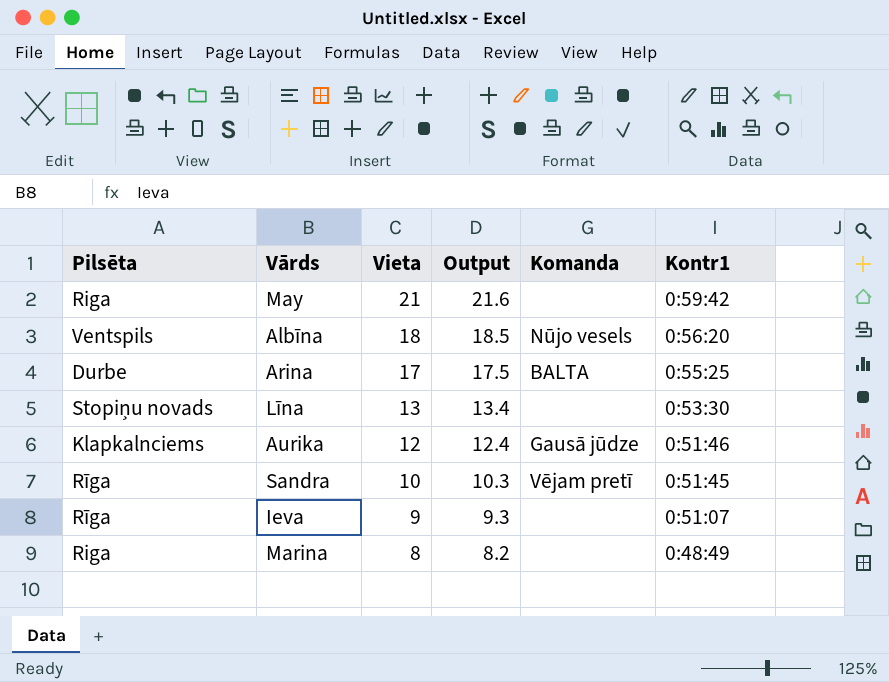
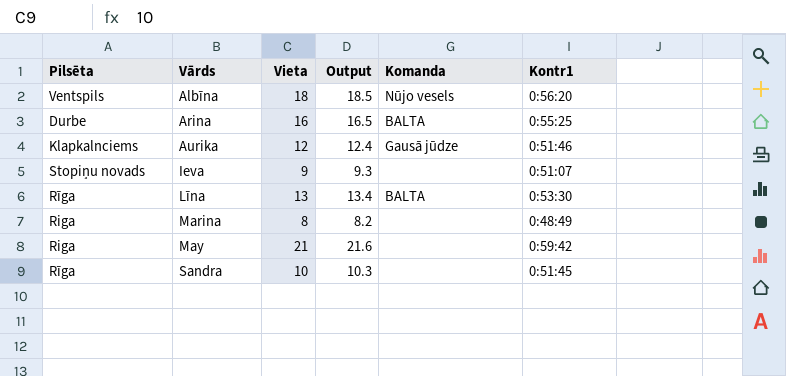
row order: Vieta descending -> Vārds ascending
Arina | Vieta: 17 -> 16
Arina | Output: 17.5 -> 16.5
Ieva | Pilsēta: Rīga -> Stopiņu novads
Līna | Pilsēta: Stopiņu novads -> Rīga
Līna | Komanda: none -> BALTA
Sandra | Komanda: Vējam pretī -> none

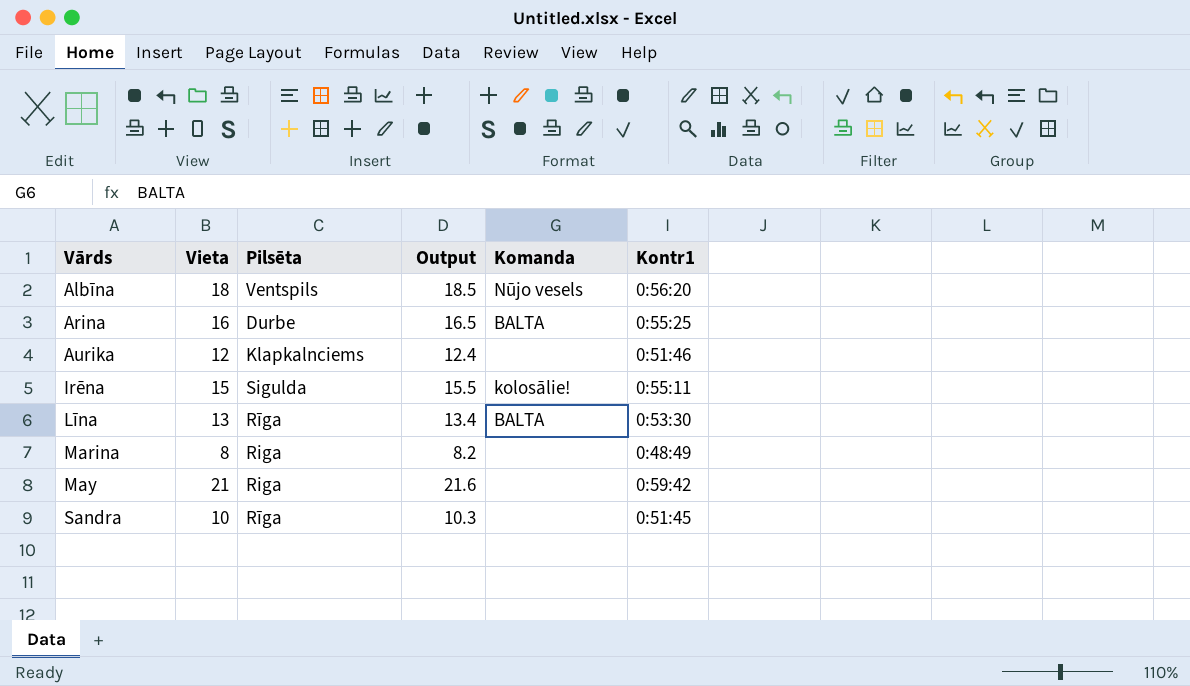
column Pilsēta | position: 1 -> 3
row Ieva: Stopiņu novads | 9 | 9.3 | none | 0:51:07 -> none
Aurika | Komanda: Gausā jūdze -> none
row Irēna: none -> 15 | Sigulda | 15.5 | kolosālie! | 0:55:11

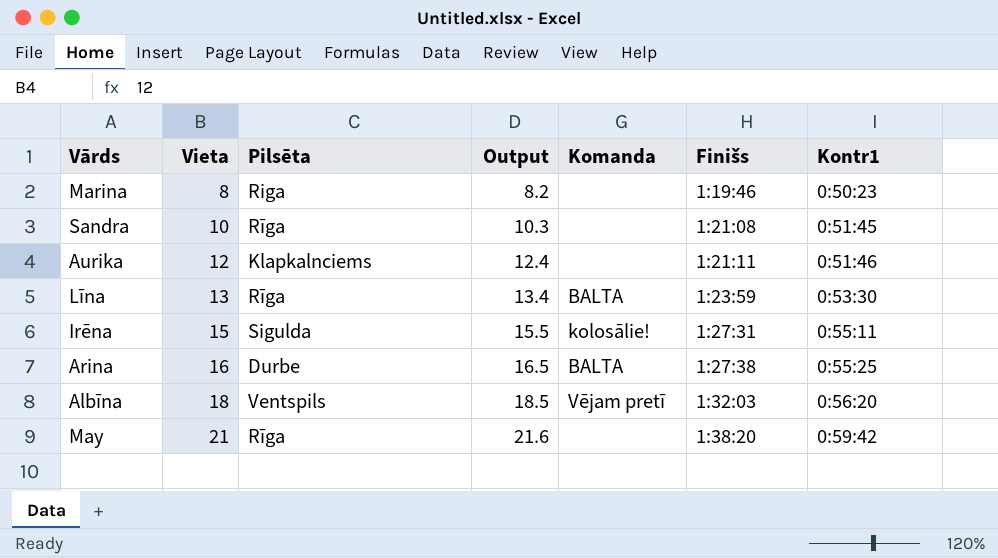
row order: Vārds ascending -> Vieta ascending
column Finišs | position: none -> 6
Marina | Kontr1: 0:48:49 -> 0:50:23
Albīna | Komanda: Nūjo vesels -> Vējam pretī
May | Pilsēta: Riga -> Rīga

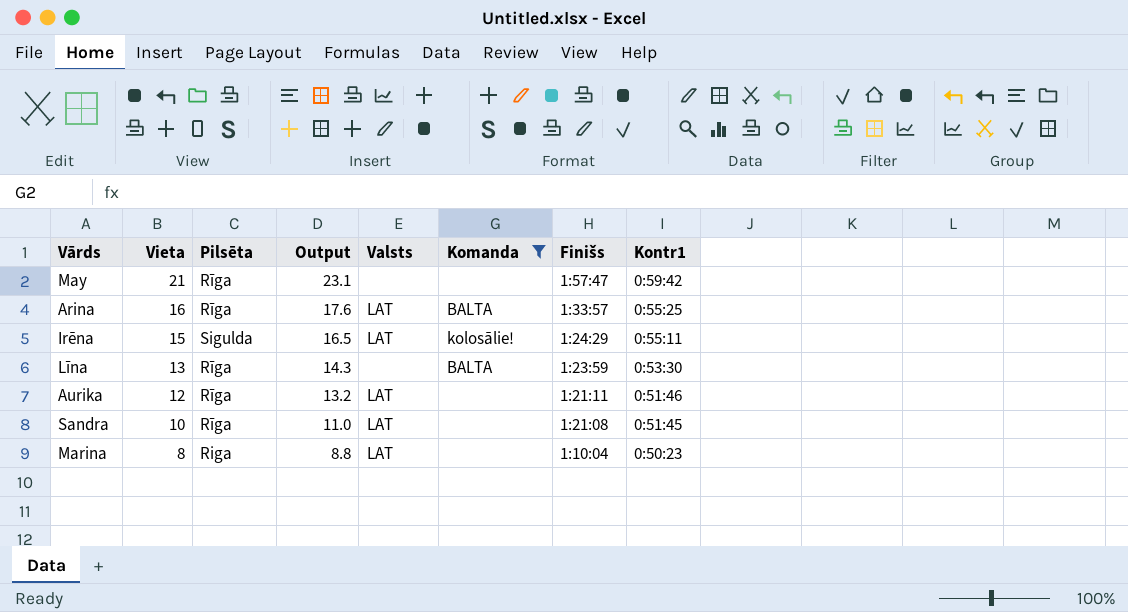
filter: none -> Komanda != Vējam pretī
row order: Vieta ascending -> Vieta descending
column Output | formula: [Vieta] * 1.03 -> [Vieta] * 1.1
column Valsts | position: none -> 5
May | Finišs: 1:38:20 -> 1:57:47
Arina | Pilsēta: Durbe -> Rīga
Arina | Finišs: 1:27:38 -> 1:33:57
Irēna | Finišs: 1:27:31 -> 1:24:29
Aurika | Pilsēta: Klapkalnciems -> Rīga
Marina | Finišs: 1:19:46 -> 1:10:04

